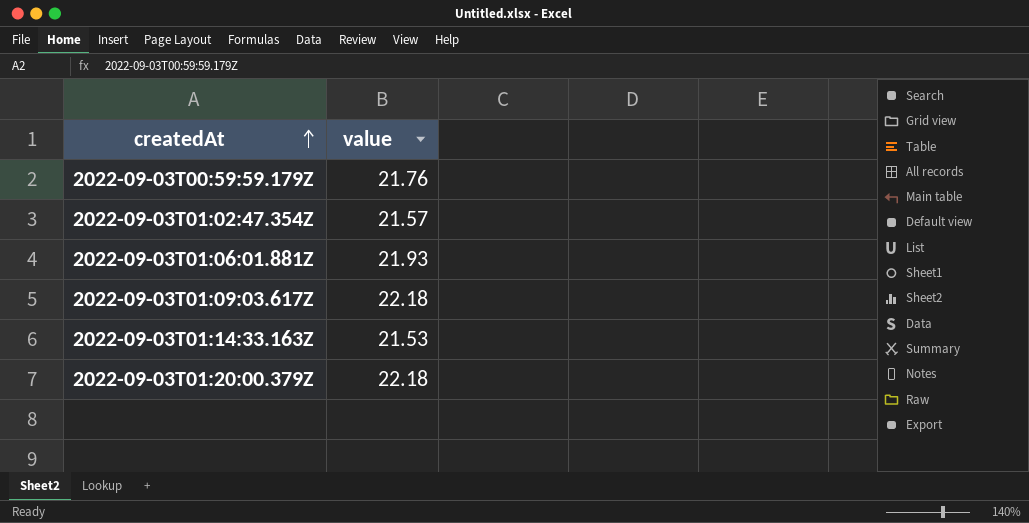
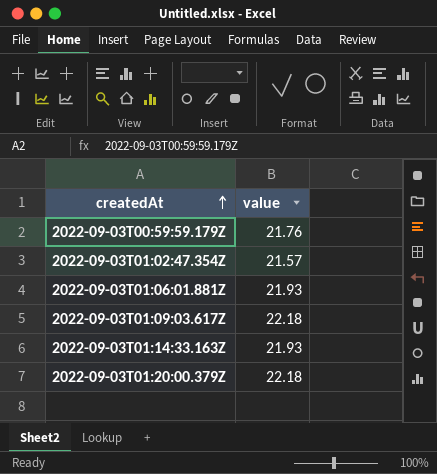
2022-09-03T01:14:33.163Z | value: 21.53 -> 21.93

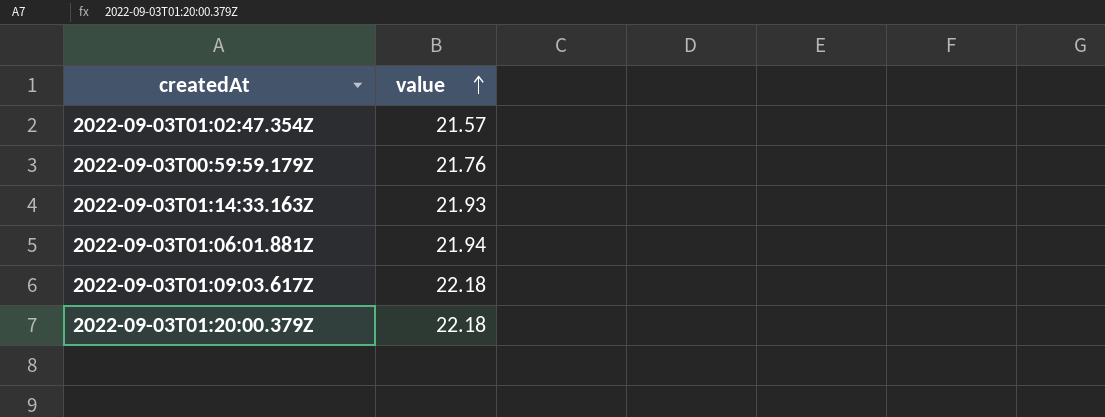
row order: createdAt ascending -> value ascending
2022-09-03T01:06:01.881Z | value: 21.93 -> 21.94

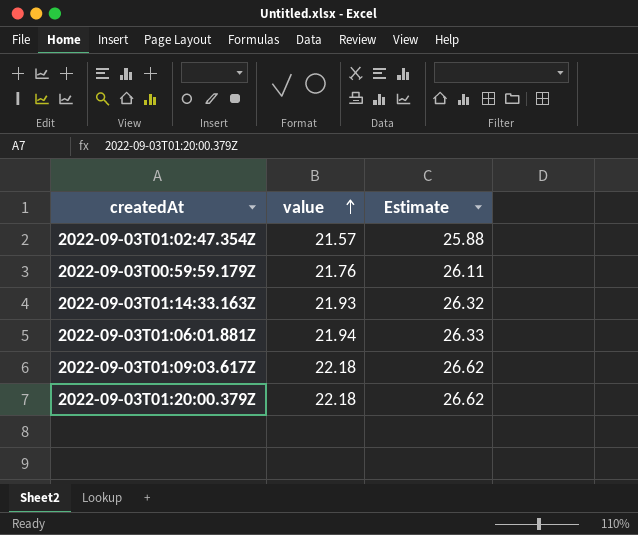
column Estimate | formula: none -> [value] * 1.2

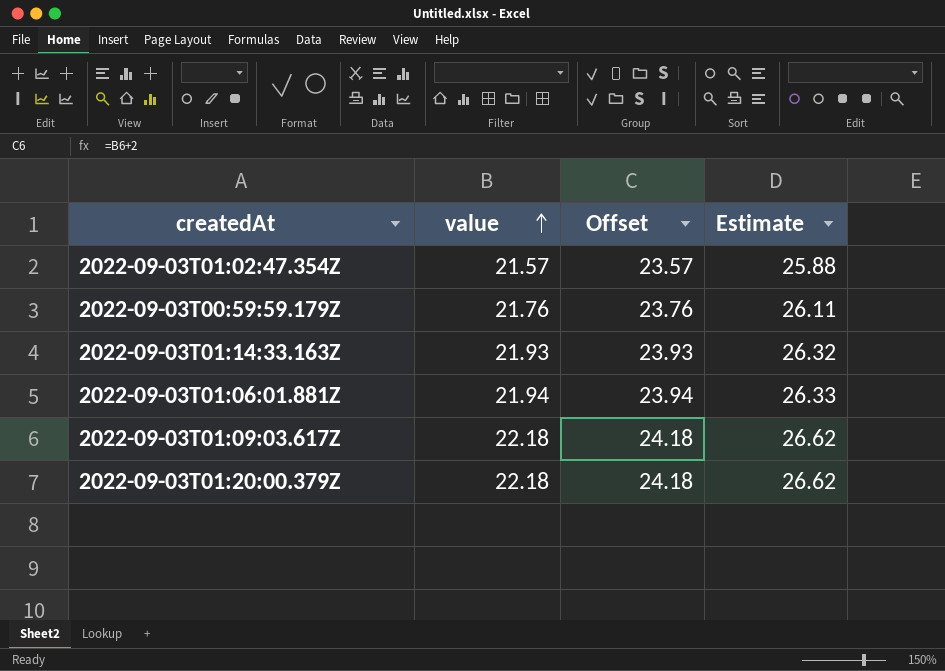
column Offset | formula: none -> [value] + 2

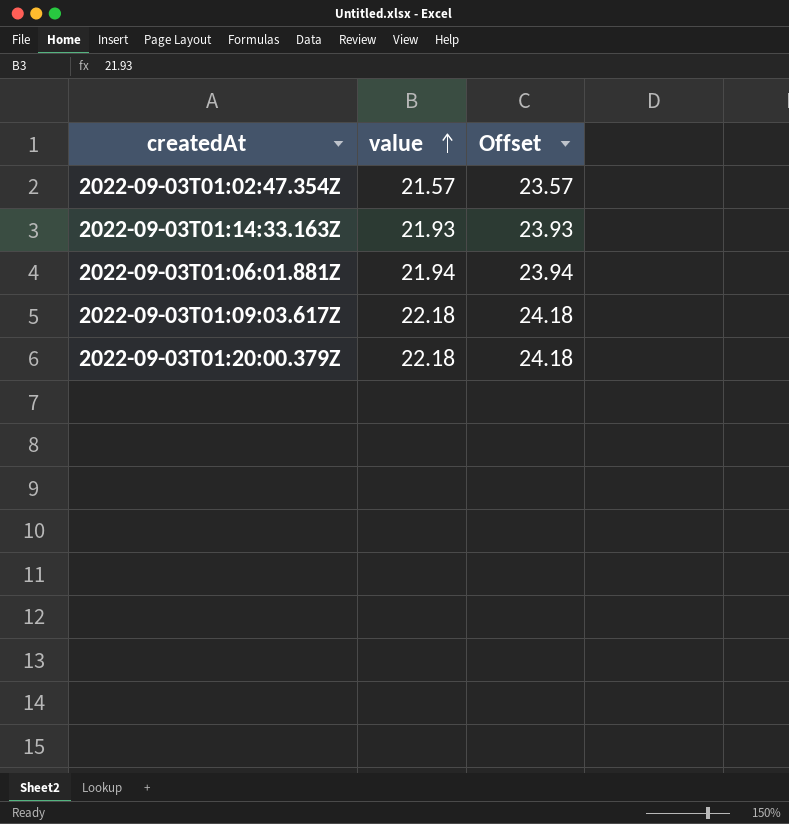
column Estimate | formula: [value] * 1.2 -> none
row 2022-09-03T00:59:59.179Z: 21.76 | 23.76 | 26.11 -> none

